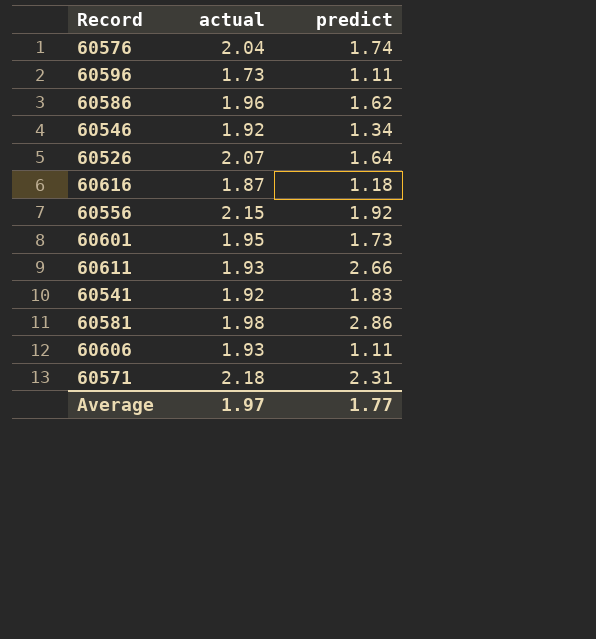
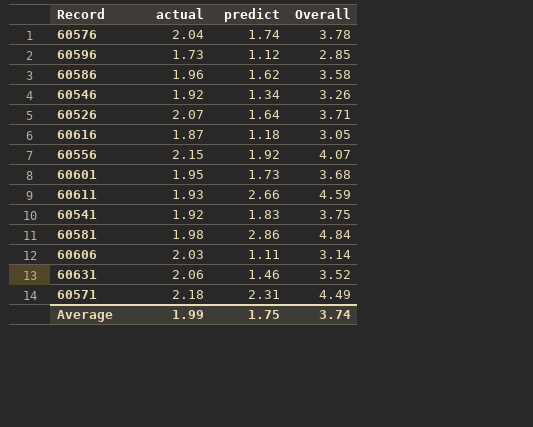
column Overall | formula: none -> [actual] + [predict]
60596 | predict: 1.11 -> 1.12
60606 | actual: 1.93 -> 2.03
row 60631: none -> 2.06 | 1.46 | 3.52
Average | actual: 1.97 -> 1.99
Average | predict: 1.77 -> 1.75

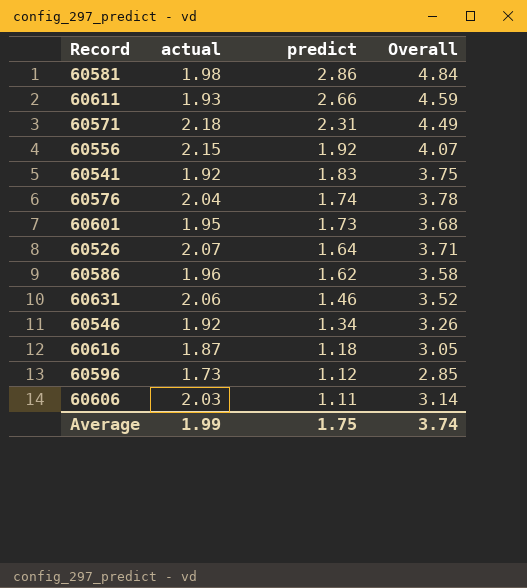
row order: none -> predict descending

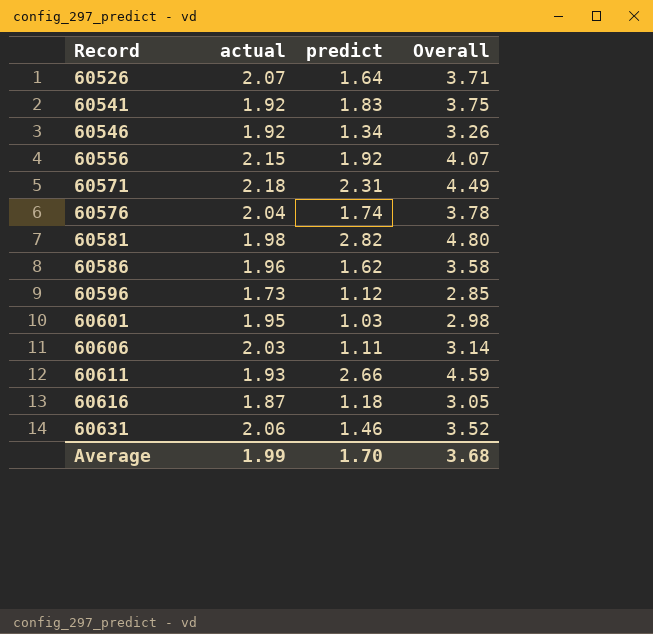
row order: predict descending -> Record ascending
60581 | predict: 2.86 -> 2.82
60581 | Overall: 4.84 -> 4.80
60601 | predict: 1.73 -> 1.03
60601 | Overall: 3.68 -> 2.98
Average | predict: 1.75 -> 1.70
Average | Overall: 3.74 -> 3.68

